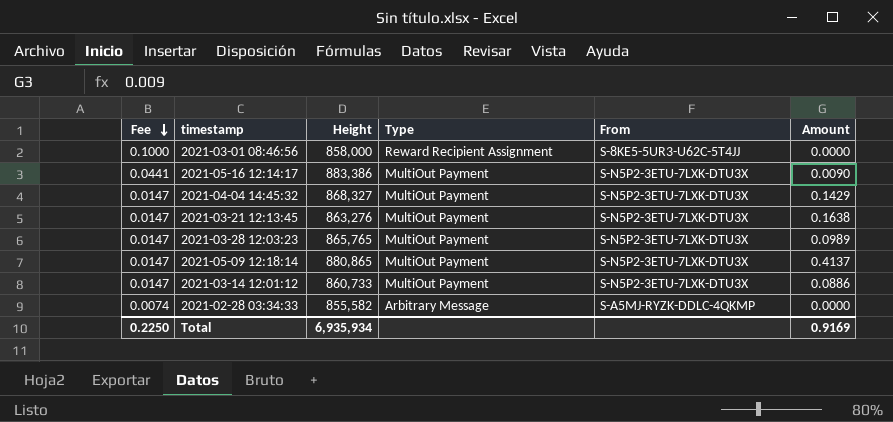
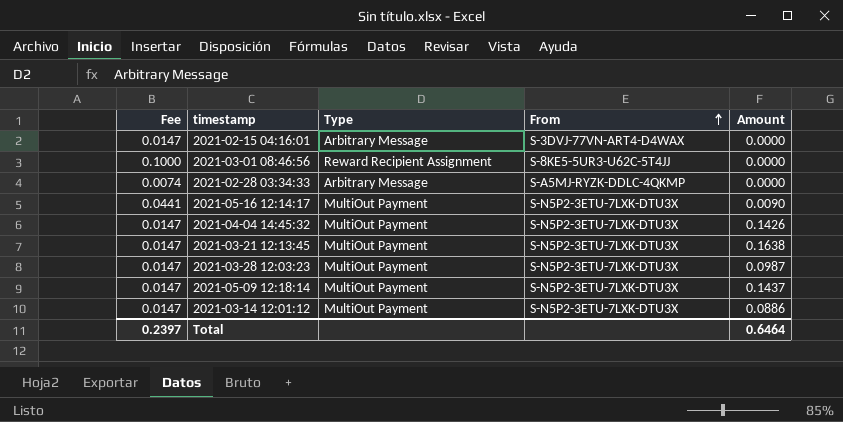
row order: Fee descending -> From ascending
column Height | position: 3 -> none
row 2021-02-15 04:16:01: none -> 0.0147 | Arbitrary Message | S-3DVJ-77VN-ART4-D4WAX | 0.0000
2021-04-04 14:45:32 | Amount: 0.1429 -> 0.1426
2021-03-28 12:03:23 | Amount: 0.0989 -> 0.0987
2021-05-09 12:18:14 | Amount: 0.4137 -> 0.1437
Total | Fee: 0.2250 -> 0.2397
Total | Amount: 0.9169 -> 0.6464

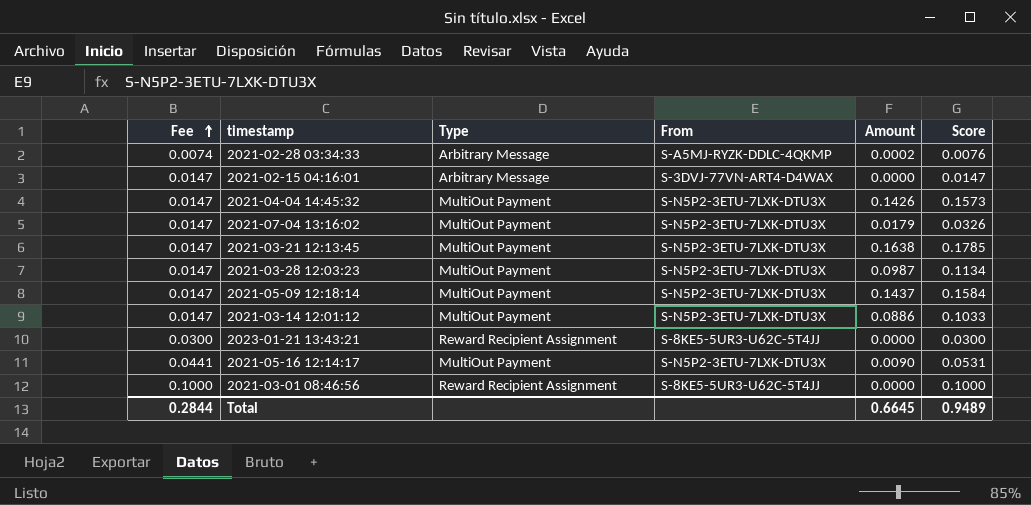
row order: From ascending -> Fee ascending
column Score | formula: none -> [Fee] + [Amount]
2021-02-28 03:34:33 | Amount: 0.0000 -> 0.0002
row 2021-07-04 13:16:02: none -> 0.0147 | MultiOut Payment | S-N5P2-3ETU-7LXK-DTU3X | 0.0179 | 0.0326
row 2023-01-21 13:43:21: none -> 0.0300 | Reward Recipient Assignment | S-8KE5-5UR3-U62C-5T4JJ | 0.0000 | 0.0300
Total | Fee: 0.2397 -> 0.2844
Total | Amount: 0.6464 -> 0.6645

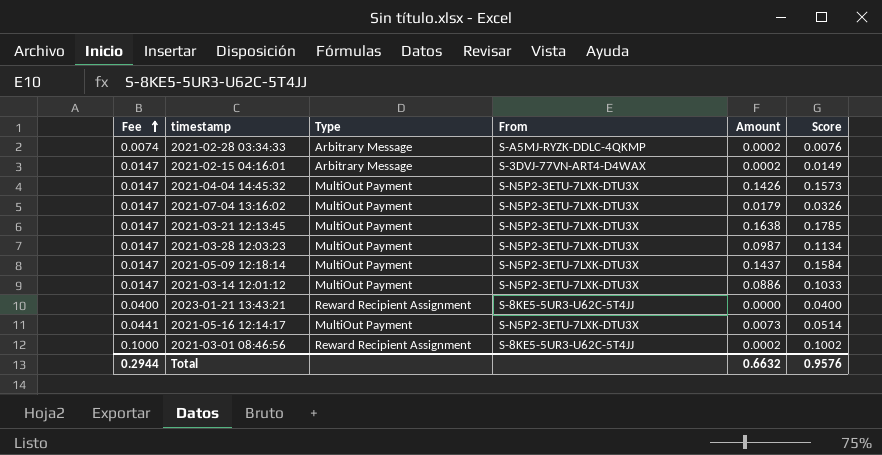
2021-02-15 04:16:01 | Amount: 0.0000 -> 0.0002
2021-02-15 04:16:01 | Score: 0.0147 -> 0.0149
2023-01-21 13:43:21 | Fee: 0.0300 -> 0.0400
2023-01-21 13:43:21 | Score: 0.0300 -> 0.0400
2021-05-16 12:14:17 | Amount: 0.0090 -> 0.0073
2021-05-16 12:14:17 | Score: 0.0531 -> 0.0514
2021-03-01 08:46:56 | Amount: 0.0000 -> 0.0002
2021-03-01 08:46:56 | Score: 0.1000 -> 0.1002
Total | Fee: 0.2844 -> 0.2944
Total | Amount: 0.6645 -> 0.6632
Total | Score: 0.9489 -> 0.9576

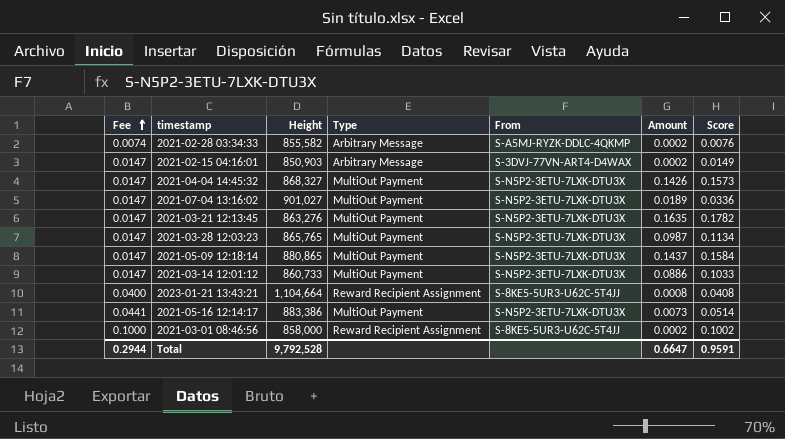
column Height | position: none -> 3
2021-07-04 13:16:02 | Amount: 0.0179 -> 0.0189
2021-07-04 13:16:02 | Score: 0.0326 -> 0.0336
2021-03-21 12:13:45 | Amount: 0.1638 -> 0.1635
2021-03-21 12:13:45 | Score: 0.1785 -> 0.1782
2023-01-21 13:43:21 | Amount: 0.0000 -> 0.0008
2023-01-21 13:43:21 | Score: 0.0400 -> 0.0408
Total | Amount: 0.6632 -> 0.6647
Total | Score: 0.9576 -> 0.9591

